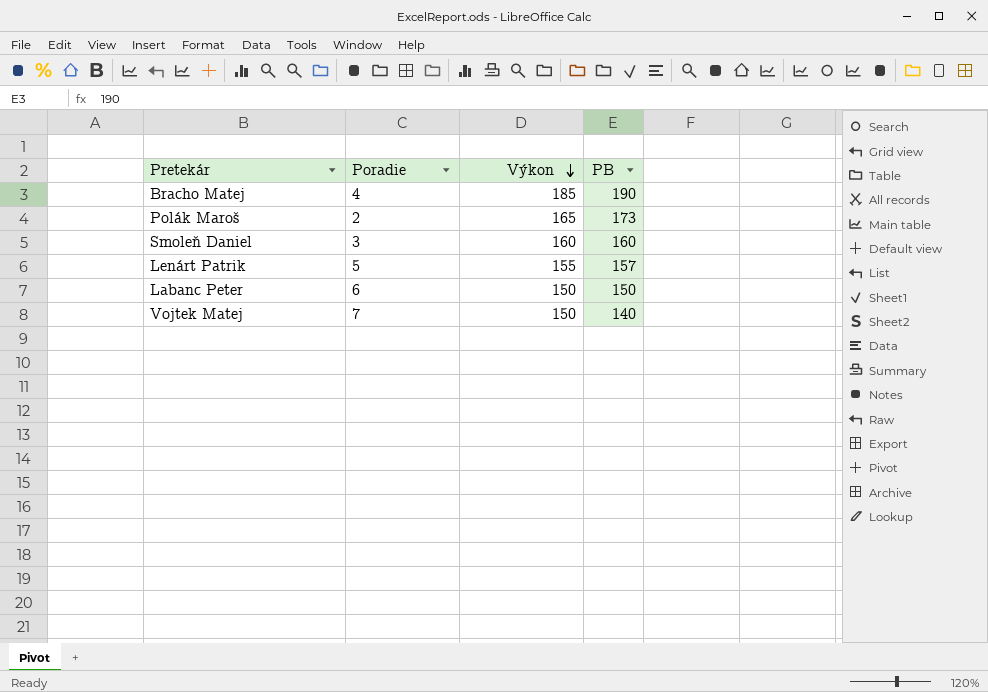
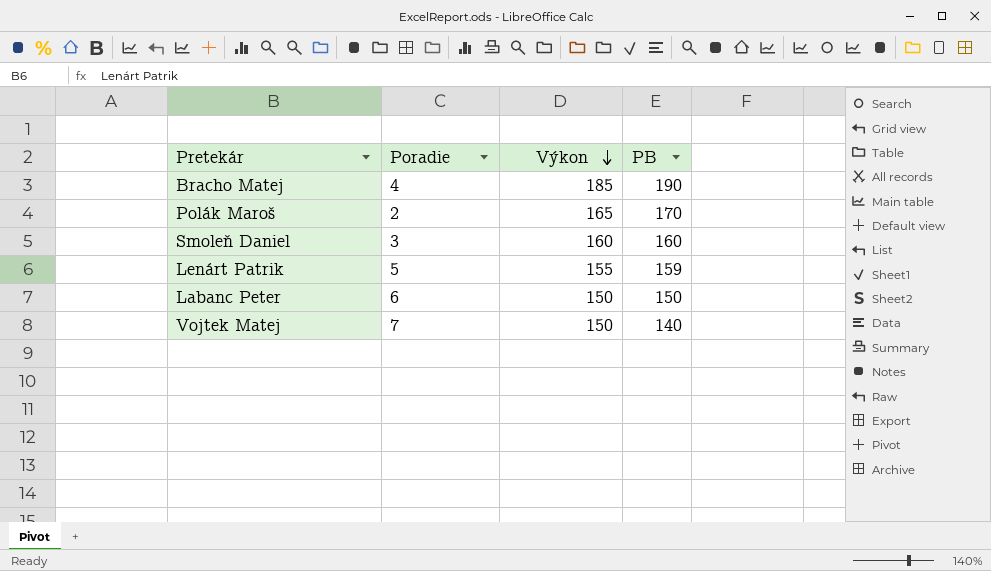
Polák Maroš | PB: 173 -> 170
Lenárt Patrik | PB: 157 -> 159

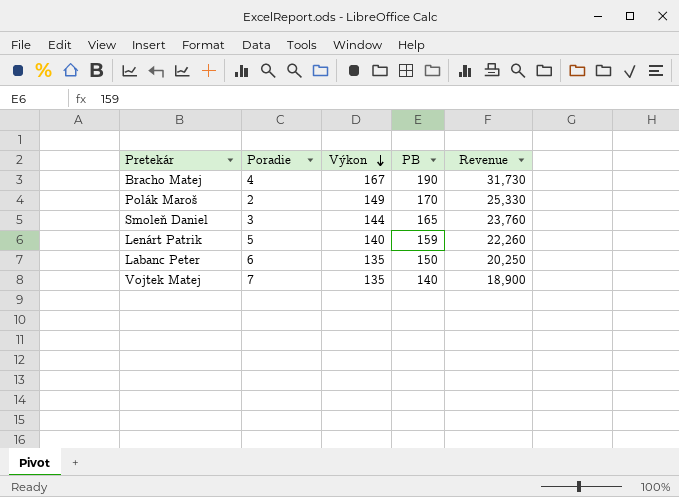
column Revenue | formula: none -> [Výkon] * [PB]
Bracho Matej | Výkon: 185 -> 167
Polák Maroš | Výkon: 165 -> 149
Smoleň Daniel | Výkon: 160 -> 144
Smoleň Daniel | PB: 160 -> 165
Lenárt Patrik | Výkon: 155 -> 140
Labanc Peter | Výkon: 150 -> 135
Vojtek Matej | Výkon: 150 -> 135

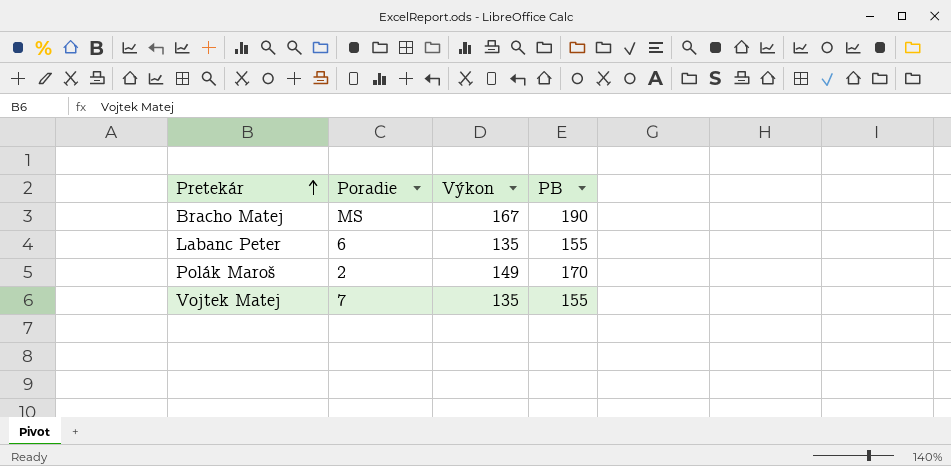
row order: Výkon descending -> Pretekár ascending
column Revenue | formula: [Výkon] * [PB] -> none
row Smoleň Daniel: 3 | 144 | 165 | 23,760 -> none
row Lenárt Patrik: 5 | 140 | 159 | 22,260 -> none
Bracho Matej | Poradie: 4 -> MS
Labanc Peter | PB: 150 -> 155
Vojtek Matej | PB: 140 -> 155

